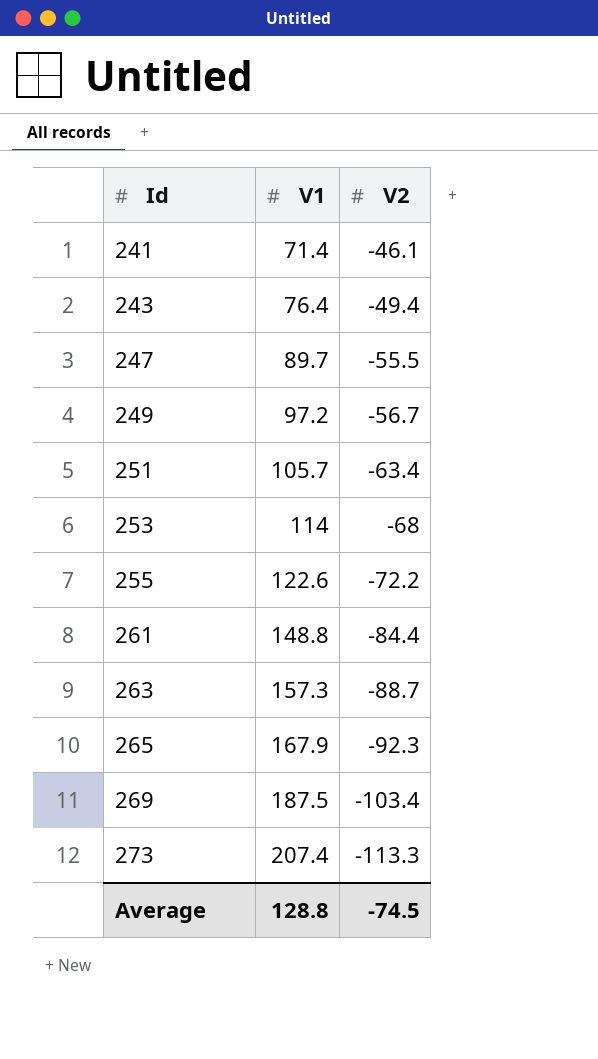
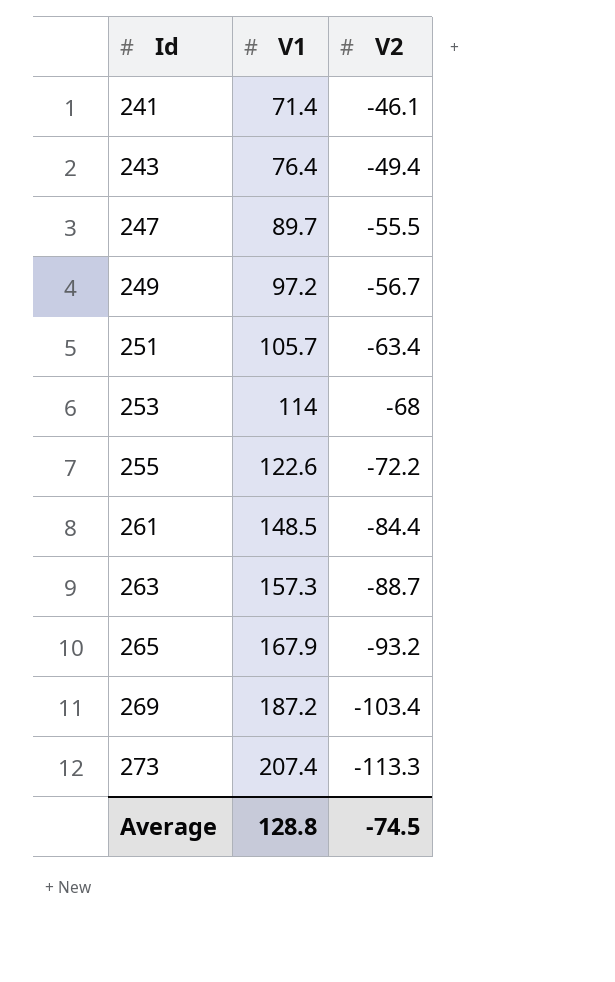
261 | V1: 148.8 -> 148.5
265 | V2: -92.3 -> -93.2
269 | V1: 187.5 -> 187.2

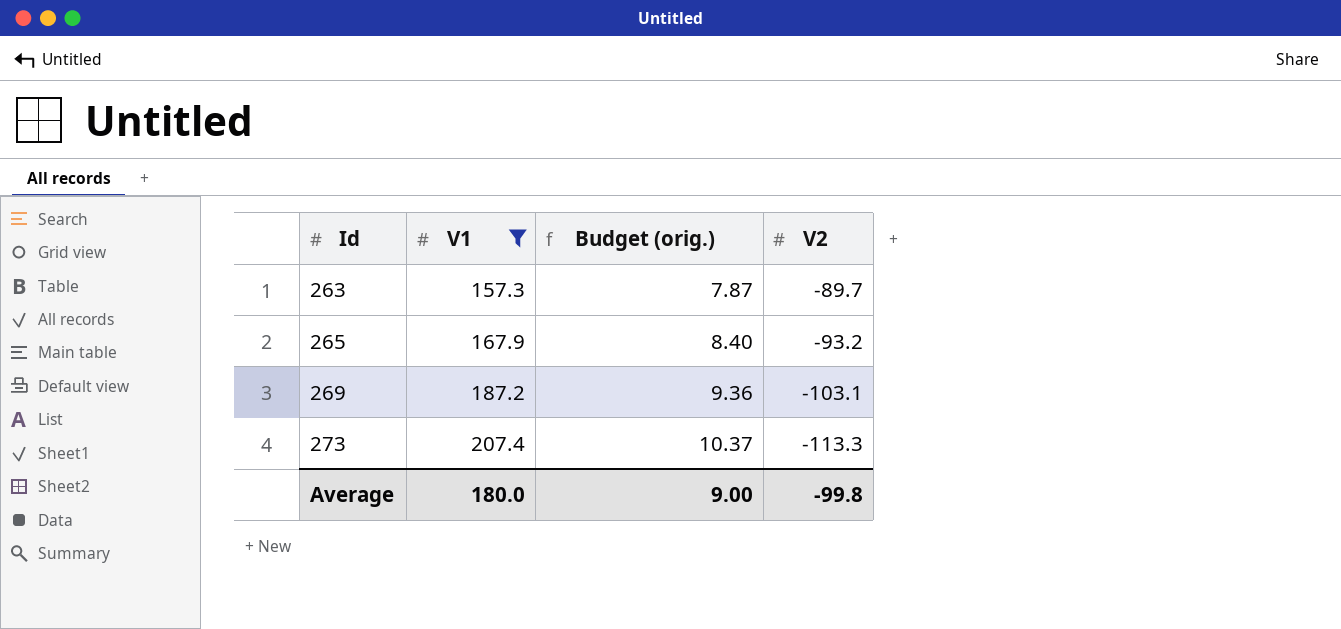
filter: none -> V1 >= 157.3
column Budget (orig.) | formula: none -> [V1] * 0.05
263 | V2: -88.7 -> -89.7
269 | V2: -103.4 -> -103.1
Average | V1: 128.8 -> 180.0
Average | V2: -74.5 -> -99.8

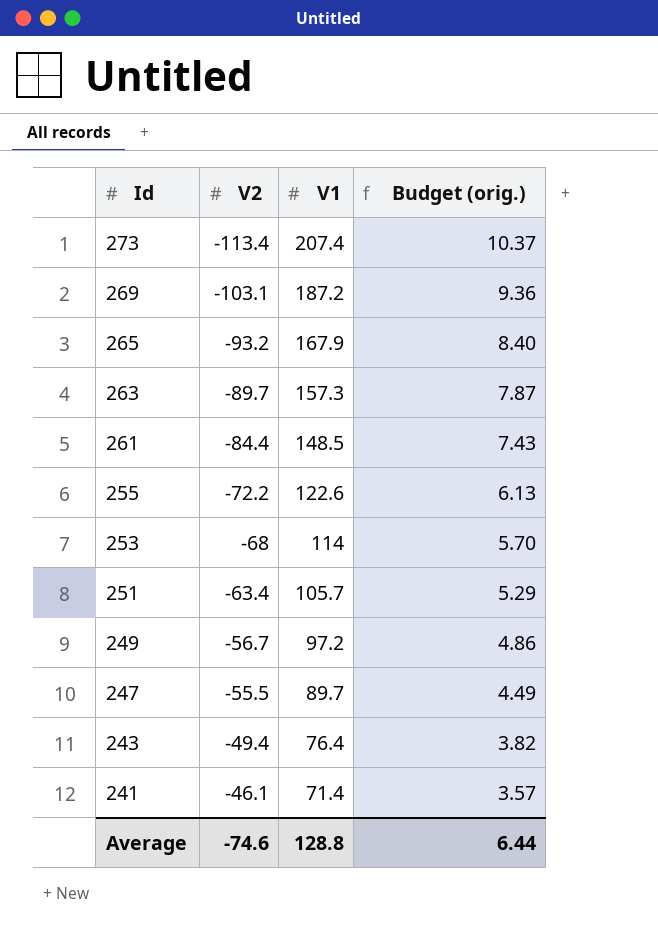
filter: V1 >= 157.3 -> none
row order: Id ascending -> Id descending
column V2 | position: 4 -> 2
273 | V2: -113.3 -> -113.4
Average | V2: -99.8 -> -74.6
Average | V1: 180.0 -> 128.8
Average | Budget (orig.): 9.00 -> 6.44

